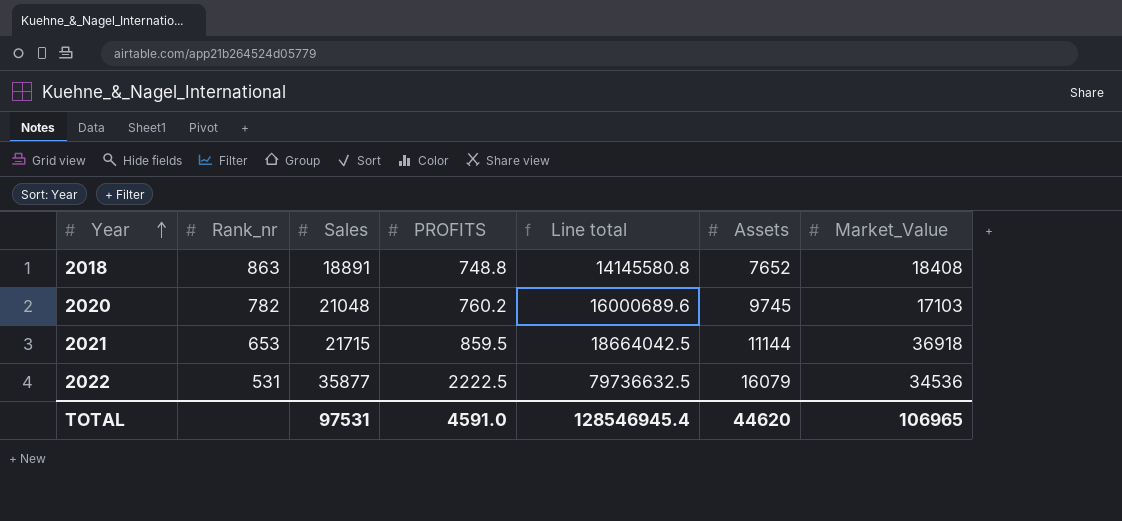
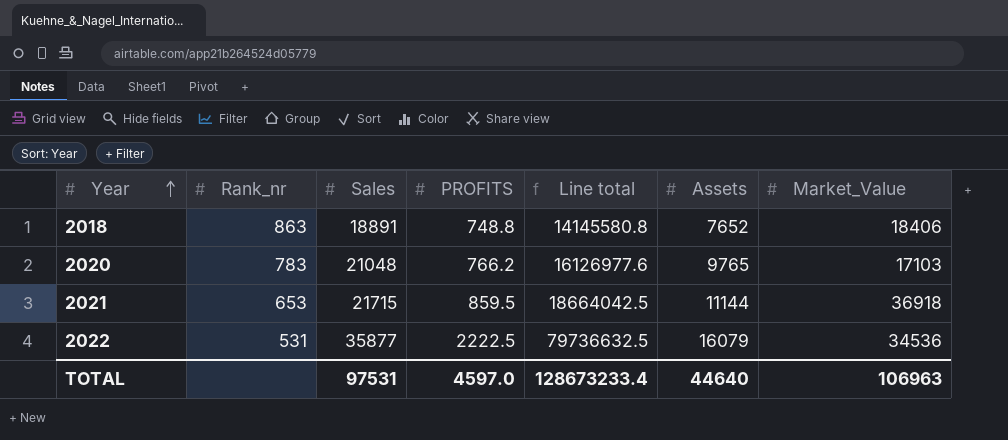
2018 | Market_Value: 18408 -> 18406
2020 | Rank_nr: 782 -> 783
2020 | PROFITS: 760.2 -> 766.2
2020 | Line total: 16000689.6 -> 16126977.6
2020 | Assets: 9745 -> 9765
TOTAL | PROFITS: 4591.0 -> 4597.0
TOTAL | Line total: 128546945.4 -> 128673233.4
TOTAL | Assets: 44620 -> 44640
TOTAL | Market_Value: 106965 -> 106963

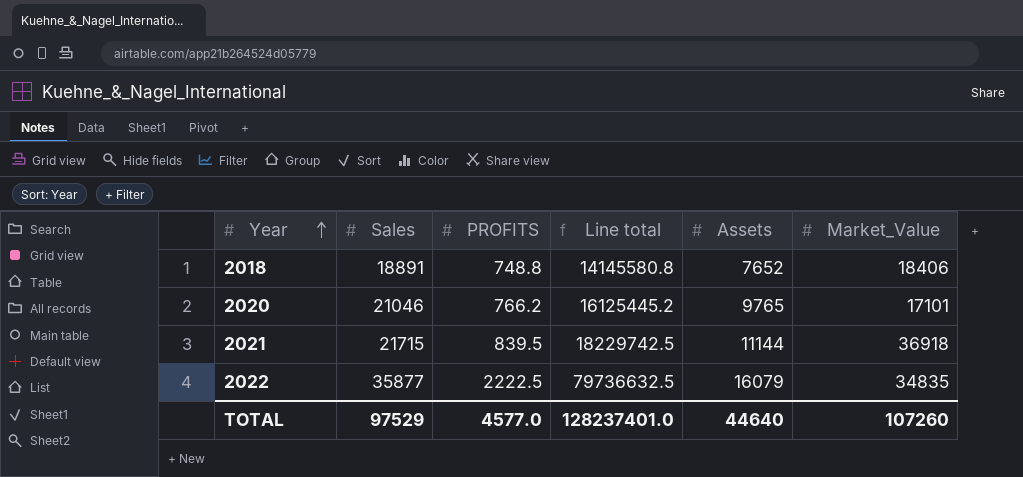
column Rank_nr | position: 2 -> none
2020 | Sales: 21048 -> 21046
2020 | Line total: 16126977.6 -> 16125445.2
2020 | Market_Value: 17103 -> 17101
2021 | PROFITS: 859.5 -> 839.5
2021 | Line total: 18664042.5 -> 18229742.5
2022 | Market_Value: 34536 -> 34835
TOTAL | Sales: 97531 -> 97529
TOTAL | PROFITS: 4597.0 -> 4577.0
TOTAL | Line total: 128673233.4 -> 128237401.0
TOTAL | Market_Value: 106963 -> 107260

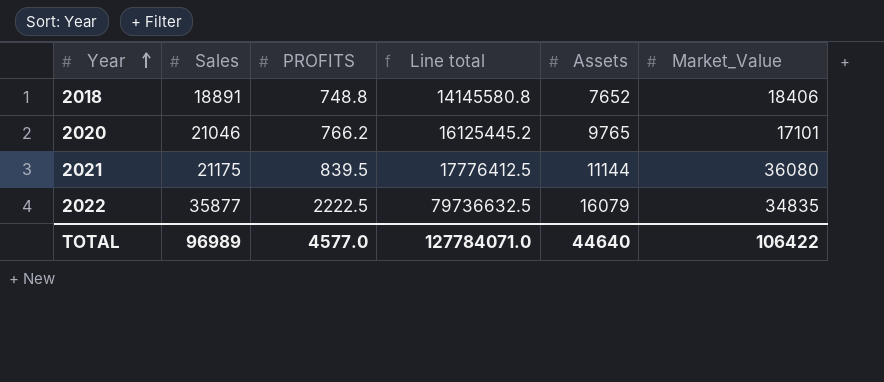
2021 | Sales: 21715 -> 21175
2021 | Line total: 18229742.5 -> 17776412.5
2021 | Market_Value: 36918 -> 36080
TOTAL | Sales: 97529 -> 96989
TOTAL | Line total: 128237401.0 -> 127784071.0
TOTAL | Market_Value: 107260 -> 106422

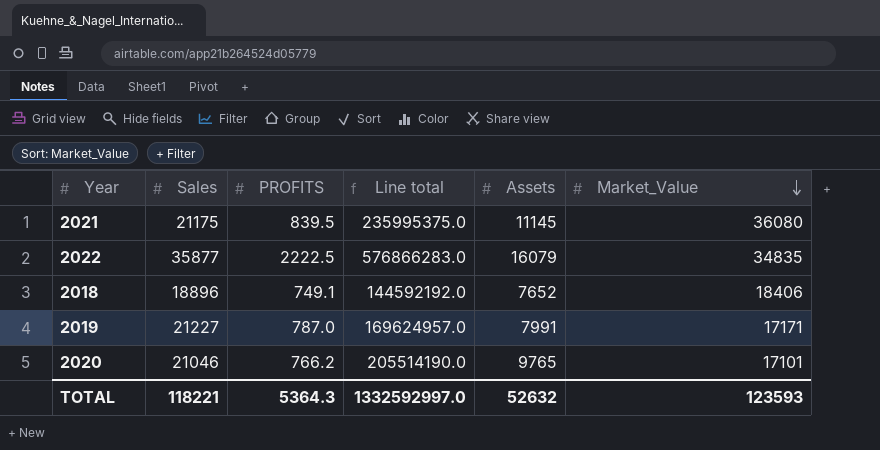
row order: Year ascending -> Market_Value descending
column Line total | formula: [Sales] * [PROFITS] -> [Sales] * [Assets]
2021 | Assets: 11144 -> 11145
2018 | Sales: 18891 -> 18896
2018 | PROFITS: 748.8 -> 749.1
row 2019: none -> 21227 | 787.0 | 169624957.0 | 7991 | 17171
TOTAL | Sales: 96989 -> 118221
TOTAL | PROFITS: 4577.0 -> 5364.3
TOTAL | Line total: 127784071.0 -> 1332592997.0
TOTAL | Assets: 44640 -> 52632
TOTAL | Market_Value: 106422 -> 123593

